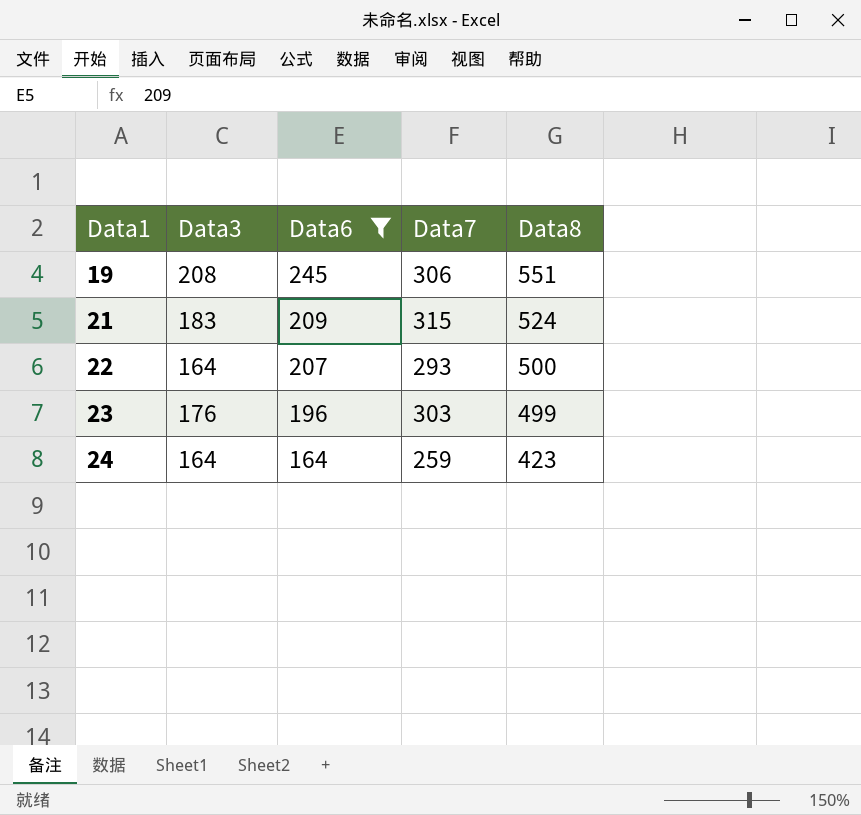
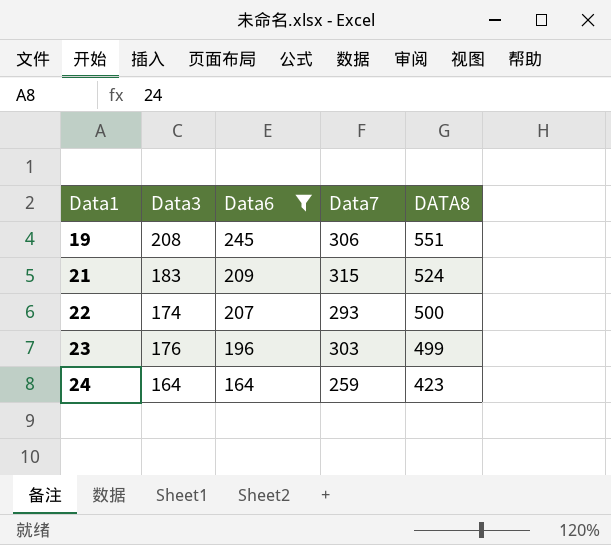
column name: Data8 -> DATA8
22 | Data3: 164 -> 174

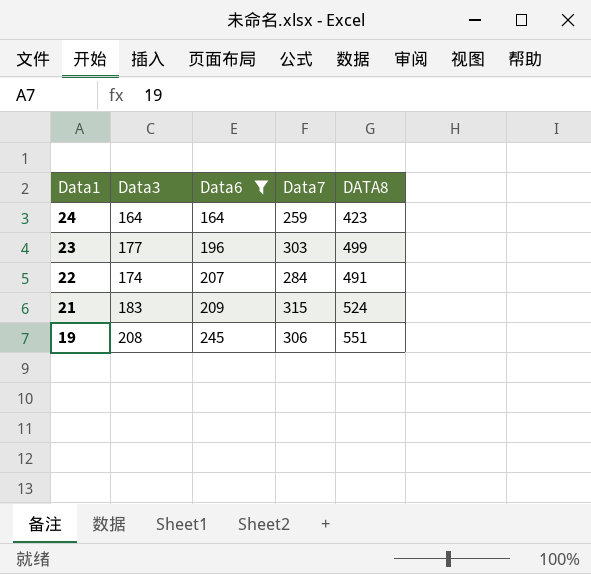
row order: Data1 ascending -> Data1 descending
23 | Data3: 176 -> 177
22 | Data7: 293 -> 284
22 | DATA8: 500 -> 491

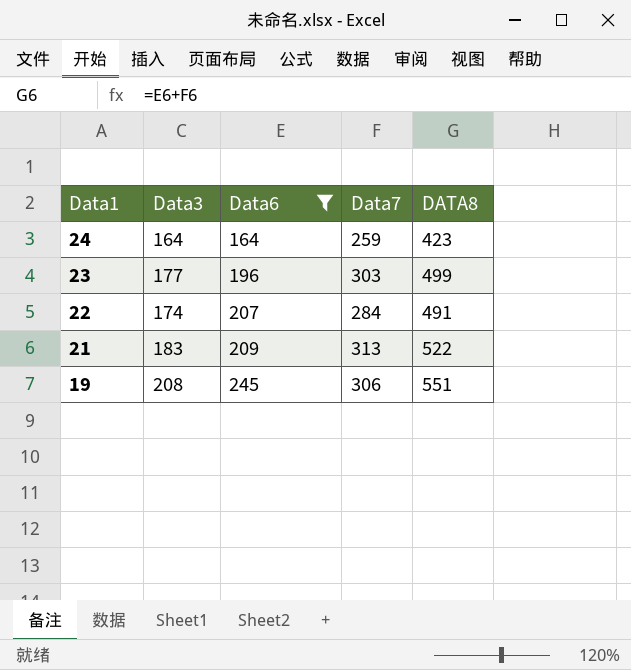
21 | Data7: 315 -> 313
21 | DATA8: 524 -> 522

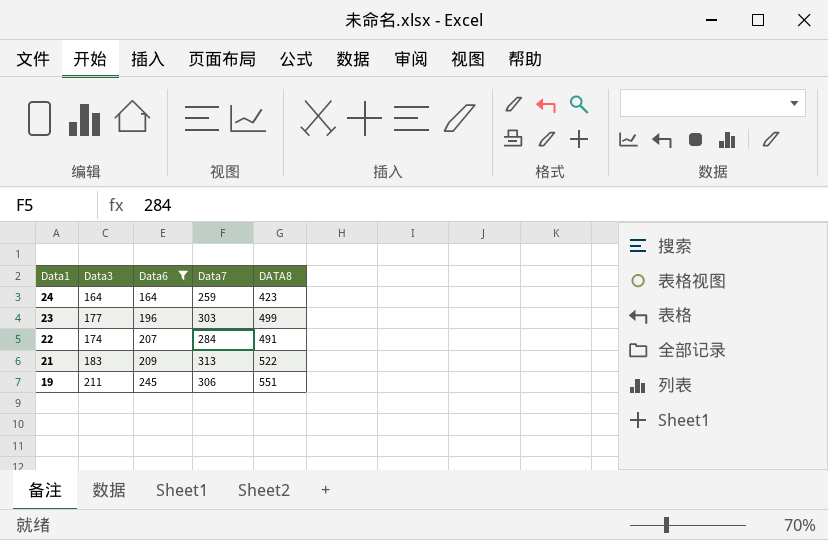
19 | Data3: 208 -> 211

